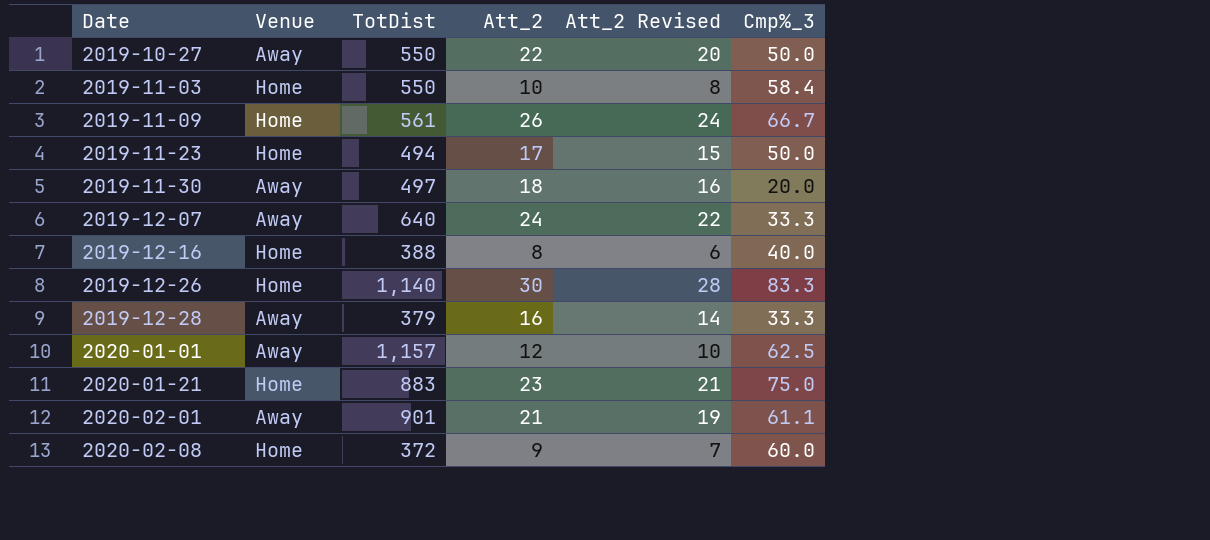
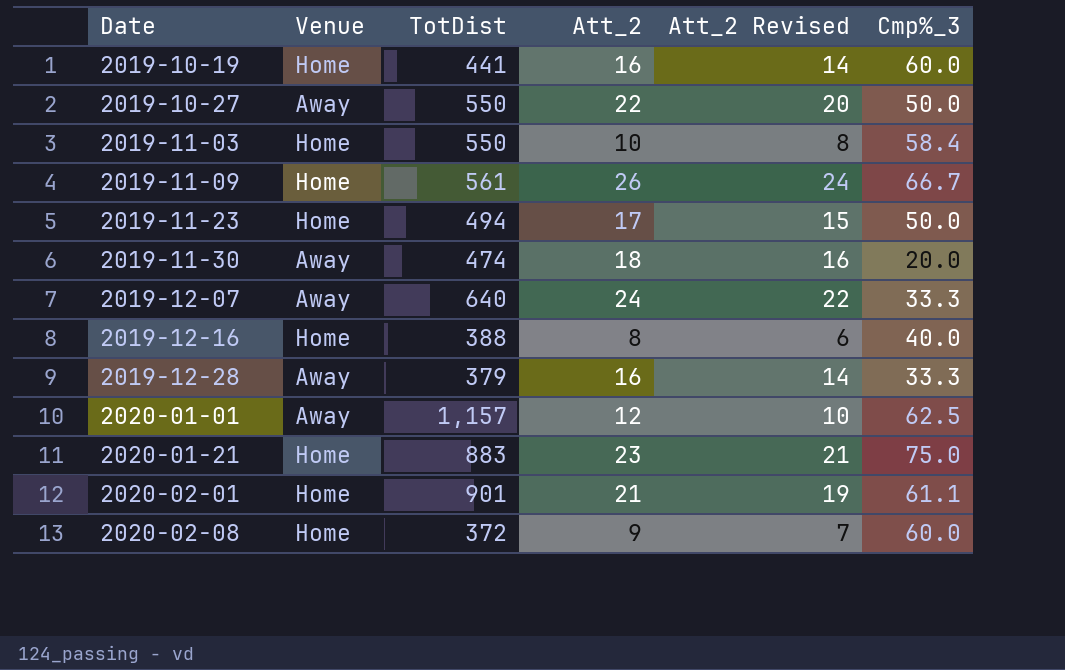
row 2019-12-26: Home | 1,140 | 30 | 28 | 83.3 -> none
row 2019-10-19: none -> Home | 441 | 16 | 14 | 60.0
2019-11-30 | TotDist: 497 -> 474
2020-02-01 | Venue: Away -> Home

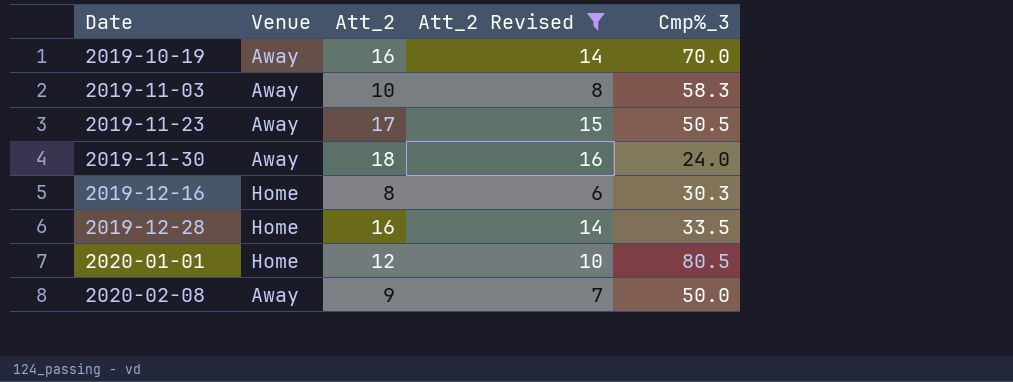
filter: none -> Att_2 Revised <= 16
column TotDist | position: 3 -> none
2019-10-19 | Venue: Home -> Away
2019-10-19 | Cmp%_3: 60.0 -> 70.0
2019-11-03 | Venue: Home -> Away
2019-11-03 | Cmp%_3: 58.4 -> 58.3
2019-11-23 | Venue: Home -> Away
2019-11-23 | Cmp%_3: 50.0 -> 50.5
2019-11-30 | Cmp%_3: 20.0 -> 24.0
2019-12-16 | Cmp%_3: 40.0 -> 30.3
2019-12-28 | Venue: Away -> Home
2019-12-28 | Cmp%_3: 33.3 -> 33.5
2020-01-01 | Venue: Away -> Home
2020-01-01 | Cmp%_3: 62.5 -> 80.5
2020-02-08 | Venue: Home -> Away
2020-02-08 | Cmp%_3: 60.0 -> 50.0

